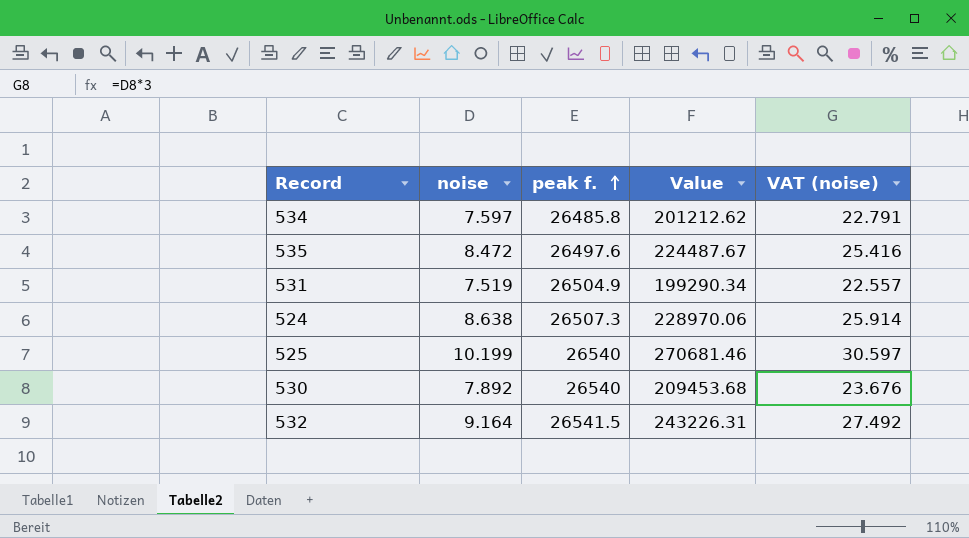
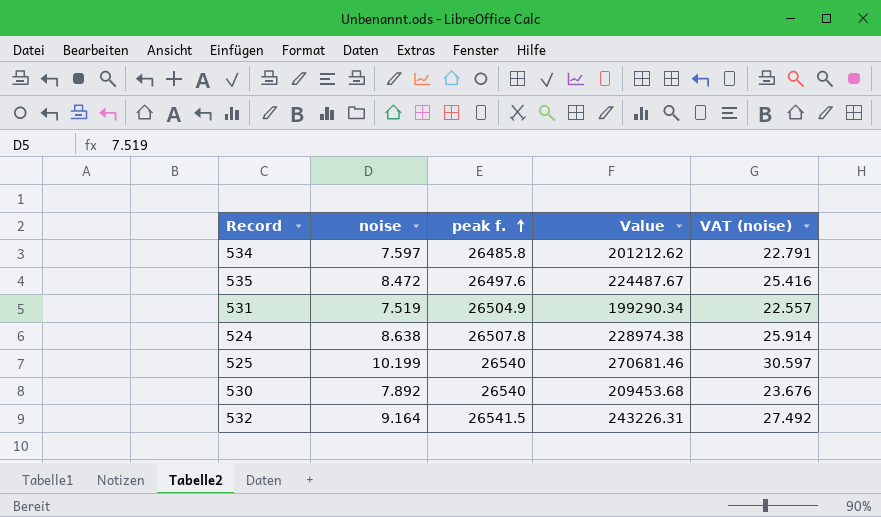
524 | peak f.: 26507.3 -> 26507.8
524 | Value: 228970.06 -> 228974.38

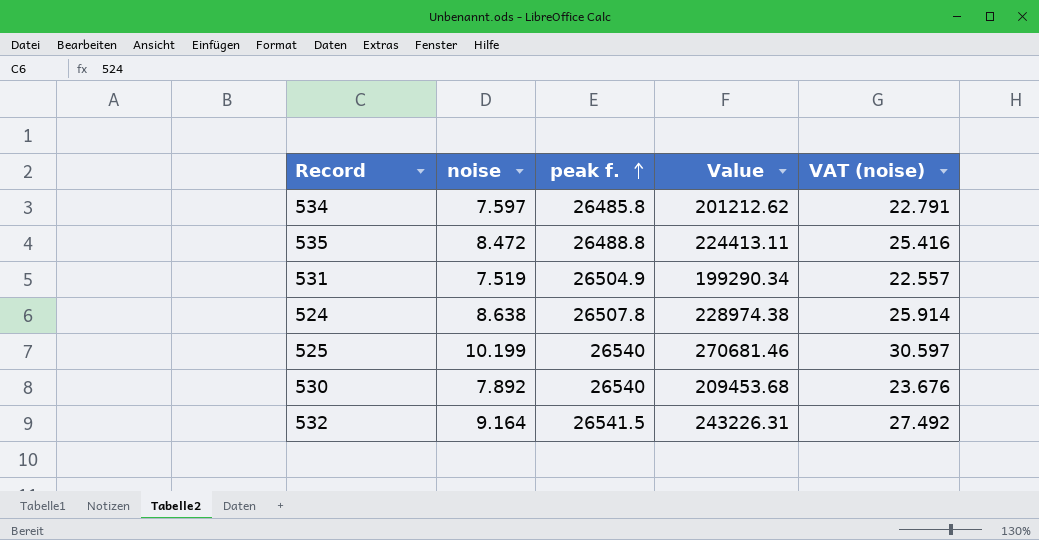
535 | peak f.: 26497.6 -> 26488.8
535 | Value: 224487.67 -> 224413.11

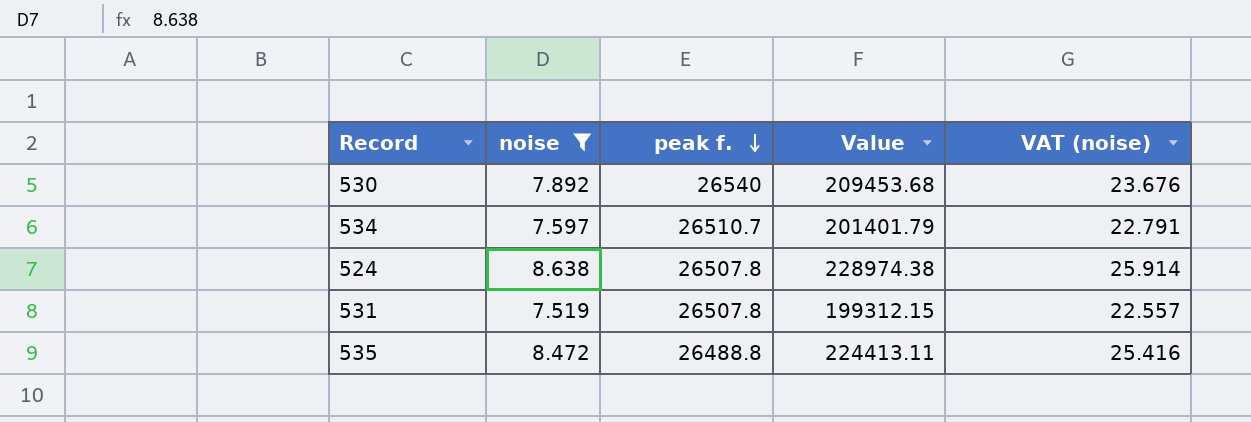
filter: none -> noise <= 8.638
row order: peak f. ascending -> peak f. descending
534 | peak f.: 26485.8 -> 26510.7
534 | Value: 201212.62 -> 201401.79
531 | peak f.: 26504.9 -> 26507.8
531 | Value: 199290.34 -> 199312.15

